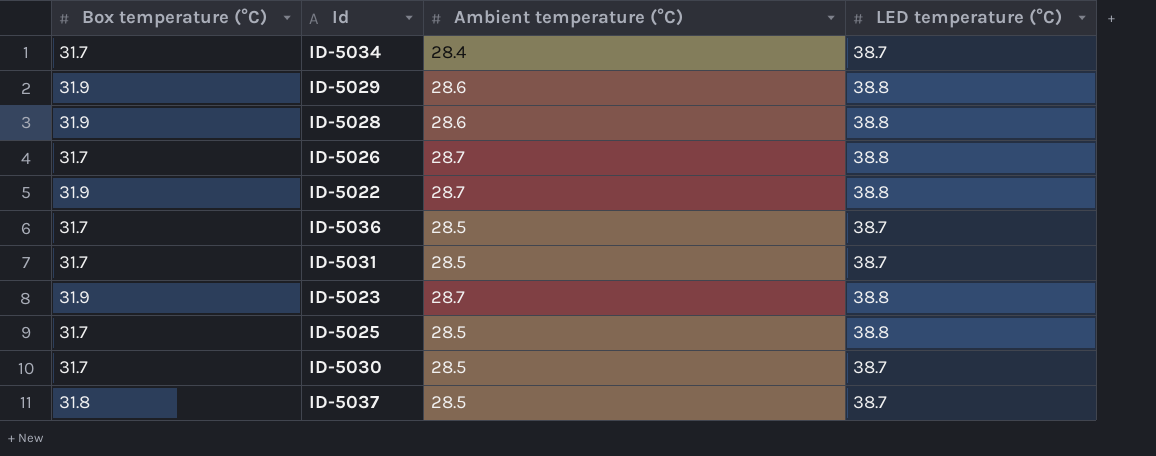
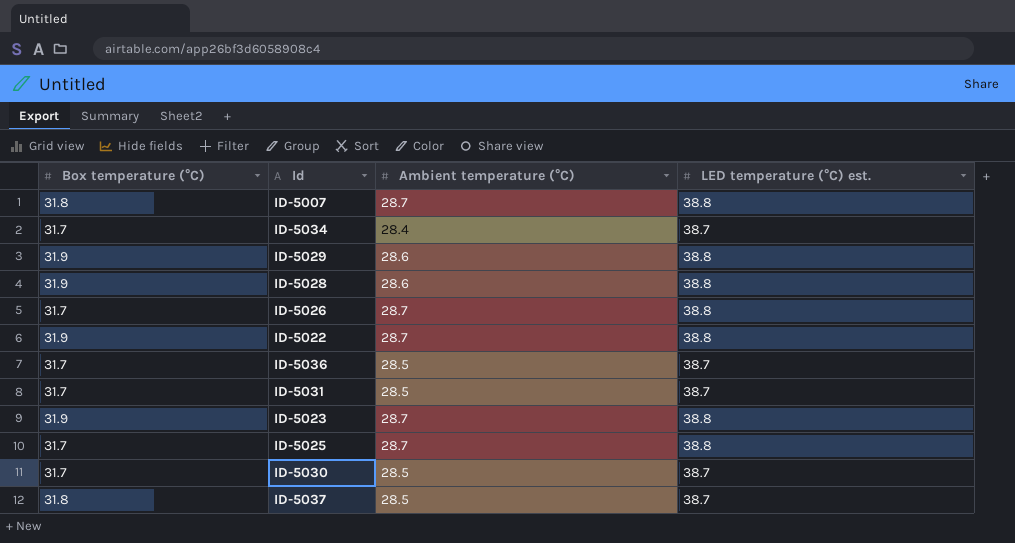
column name: LED temperature (°C) -> LED temperature (°C) est.
row ID-5007: none -> 31.8 | 28.7 | 38.8
ID-5025 | Ambient temperature (°C): 28.5 -> 28.7

